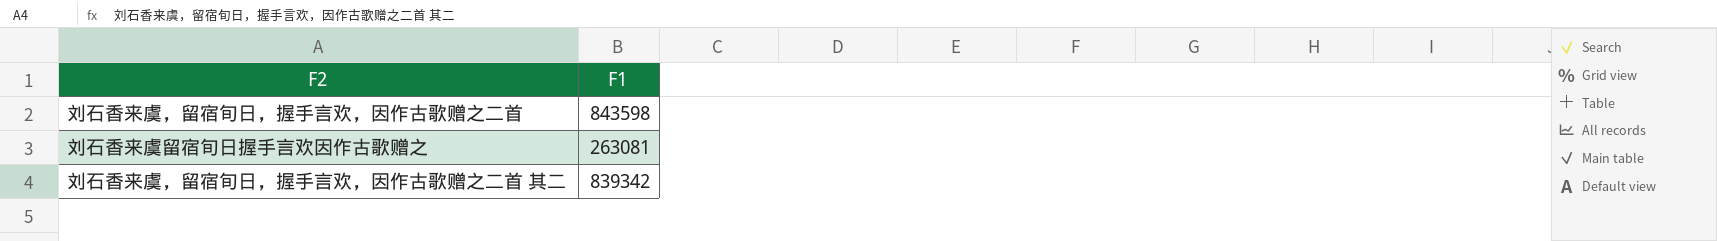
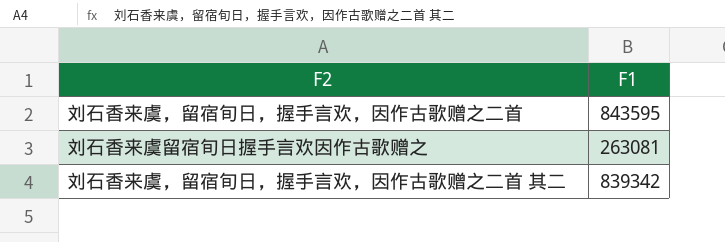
刘石香来虞，留宿旬日，握手言欢，因作古歌赠之二首 | F1: 843598 -> 843595

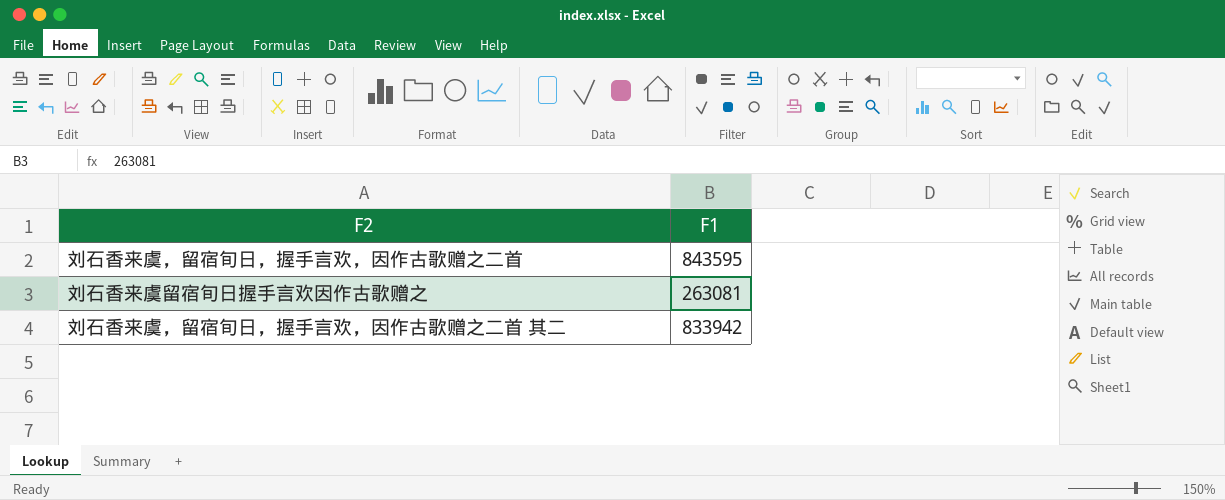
刘石香来虞，留宿旬日，握手言欢，因作古歌赠之二首 其二 | F1: 839342 -> 833942

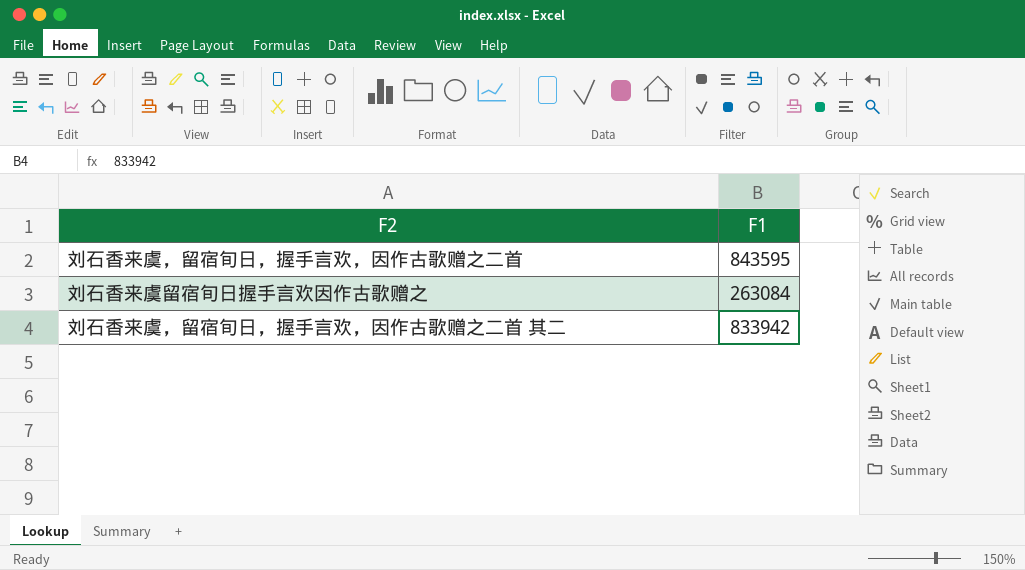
刘石香来虞留宿旬日握手言欢因作古歌赠之 | F1: 263081 -> 263084

